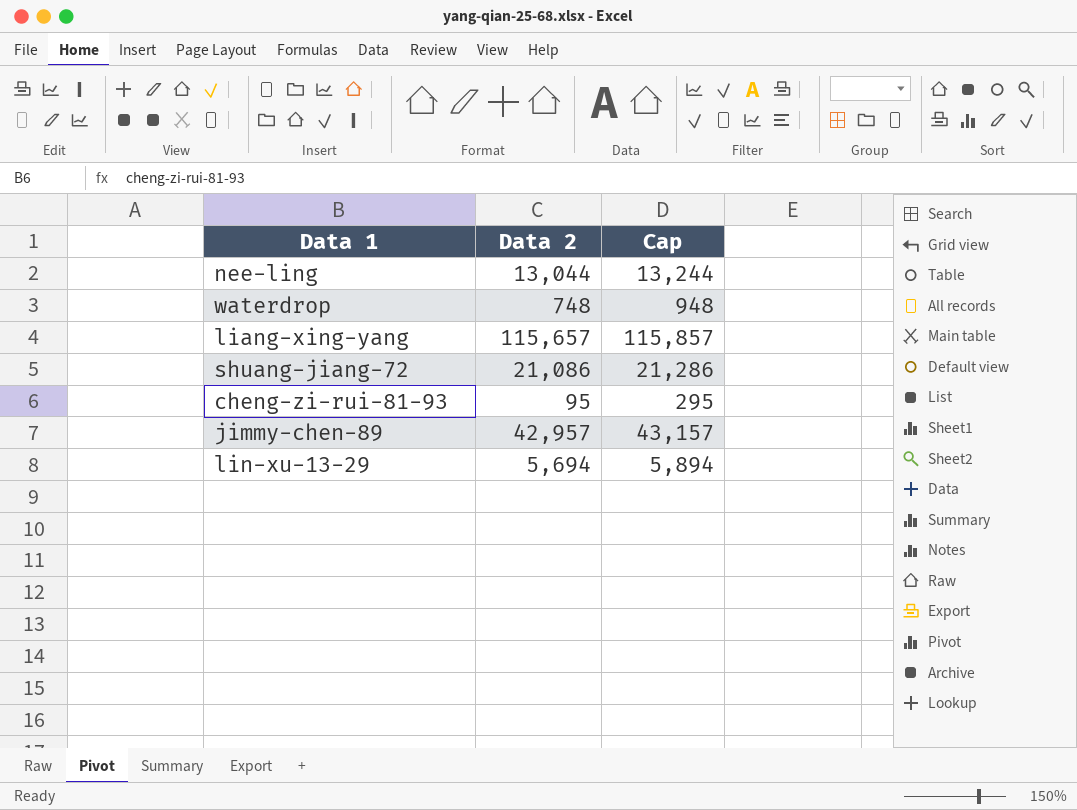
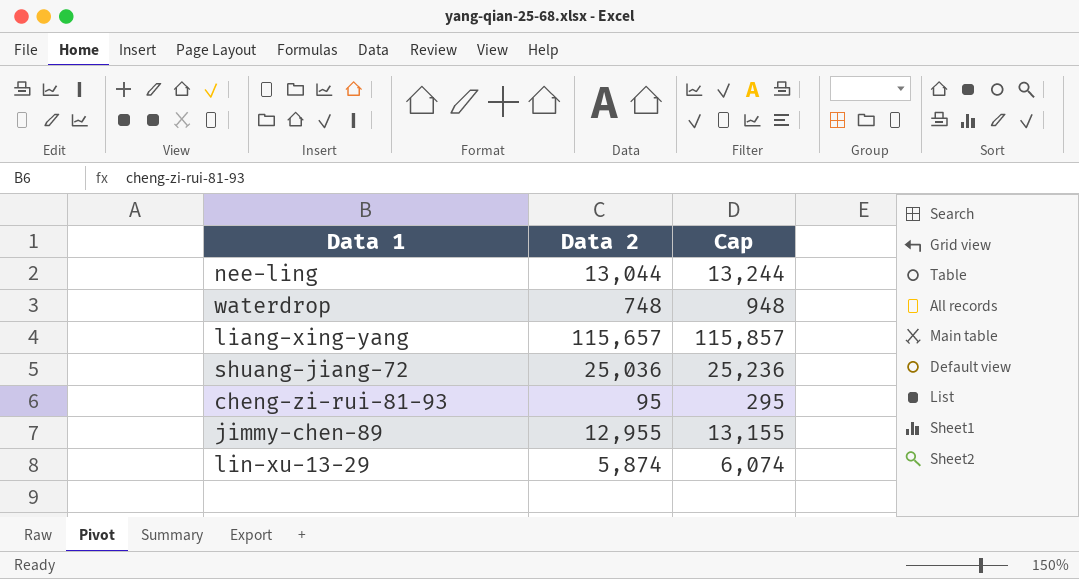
shuang-jiang-72 | Data 2: 21,086 -> 25,036
shuang-jiang-72 | Cap: 21,286 -> 25,236
jimmy-chen-89 | Data 2: 42,957 -> 12,955
jimmy-chen-89 | Cap: 43,157 -> 13,155
lin-xu-13-29 | Data 2: 5,694 -> 5,874
lin-xu-13-29 | Cap: 5,894 -> 6,074

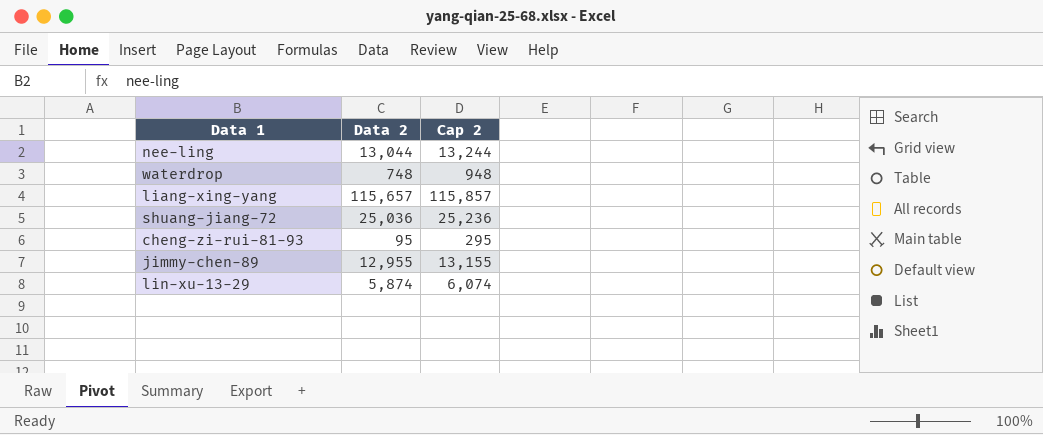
column name: Cap -> Cap 2

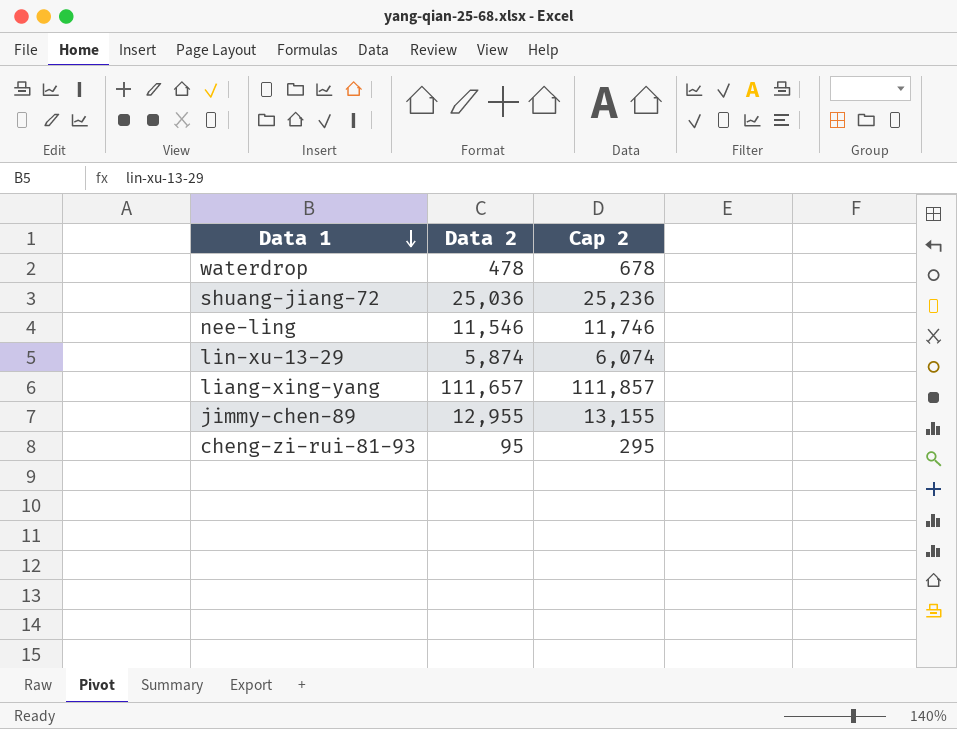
row order: none -> Data 1 descending
waterdrop | Data 2: 748 -> 478
waterdrop | Cap 2: 948 -> 678
nee-ling | Data 2: 13,044 -> 11,546
nee-ling | Cap 2: 13,244 -> 11,746
liang-xing-yang | Data 2: 115,657 -> 111,657
liang-xing-yang | Cap 2: 115,857 -> 111,857

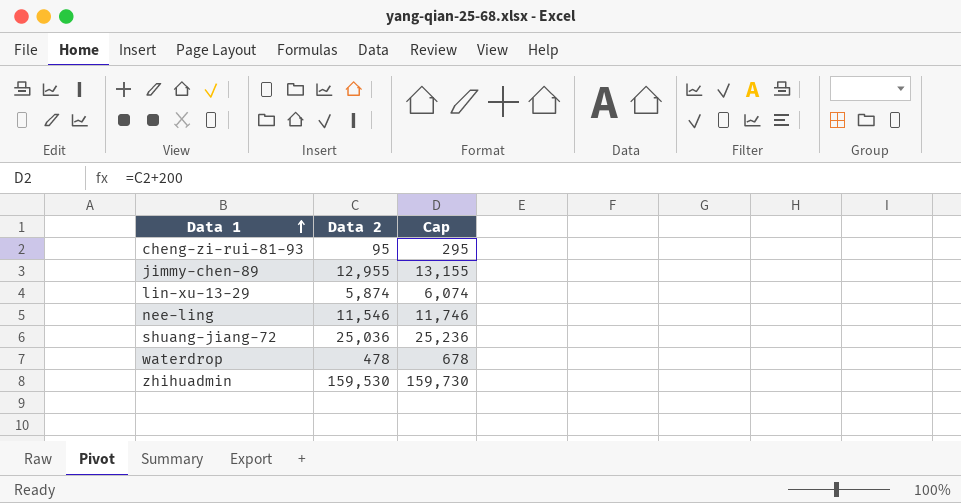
row order: Data 1 descending -> Data 1 ascending
column name: Cap 2 -> Cap
row liang-xing-yang: 111,657 | 111,857 -> none
row zhihuadmin: none -> 159,530 | 159,730

